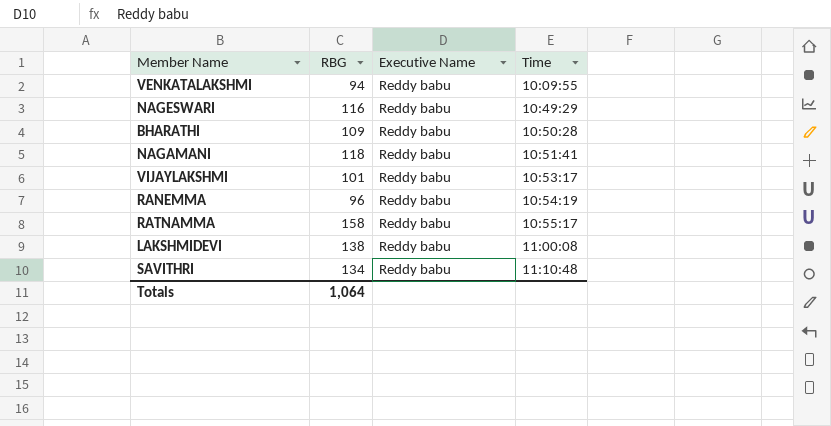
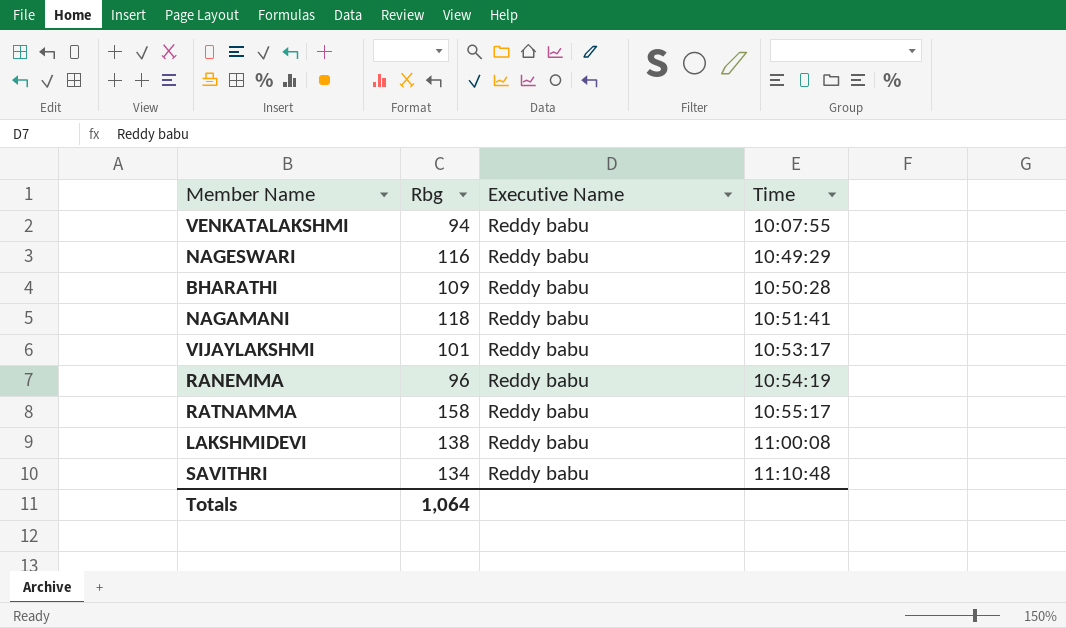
column name: RBG -> Rbg
VENKATALAKSHMI | Time: 10:09:55 -> 10:07:55

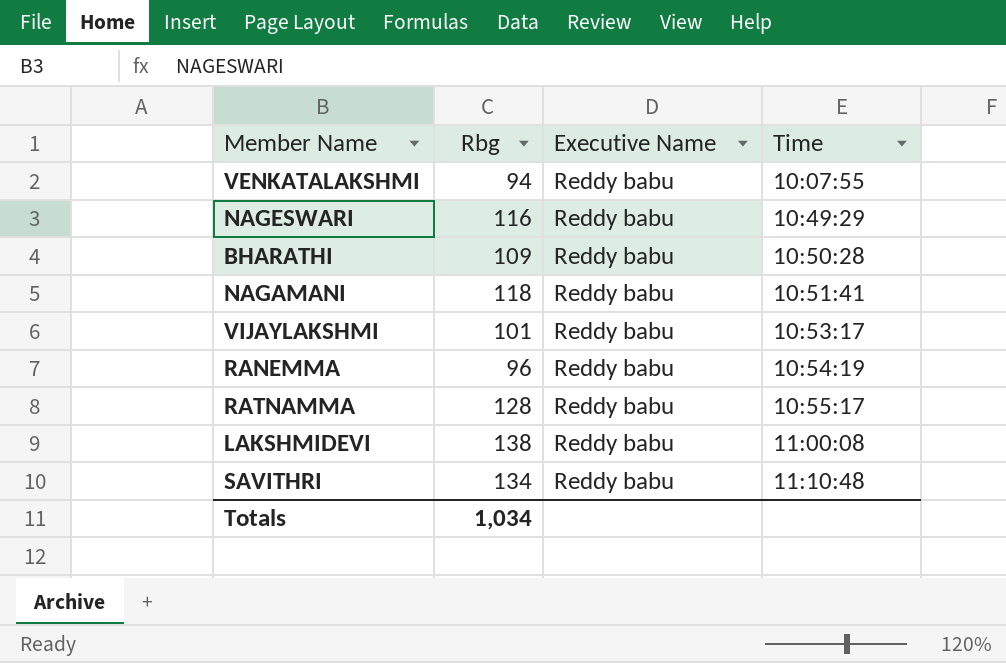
RATNAMMA | Rbg: 158 -> 128
Totals | Rbg: 1,064 -> 1,034

